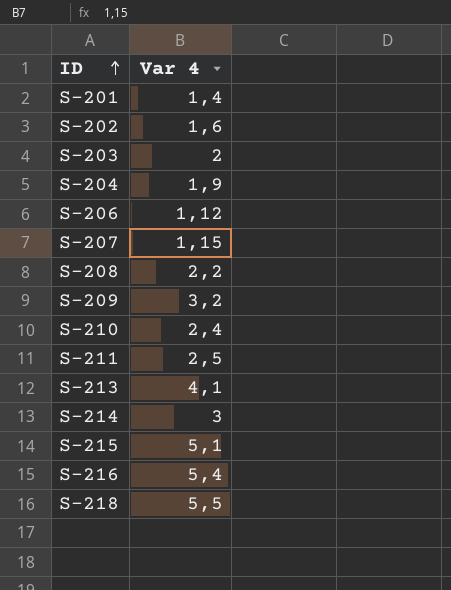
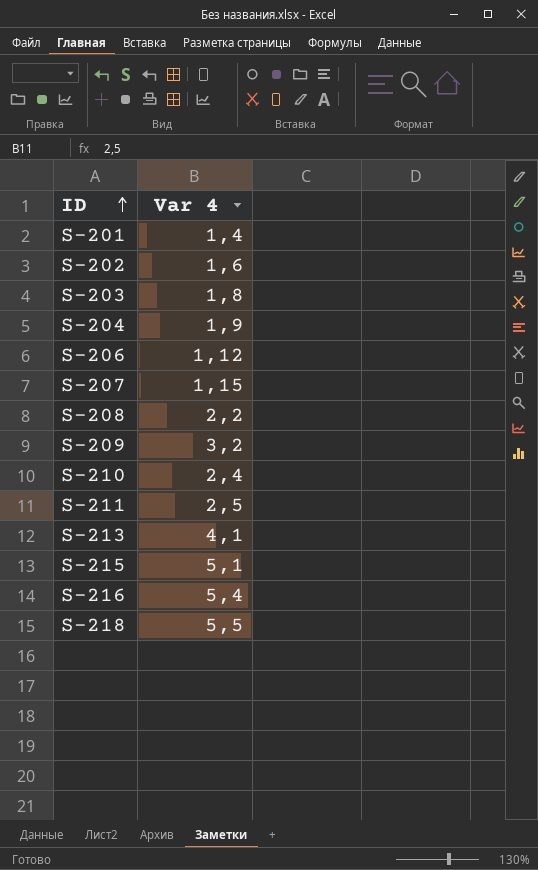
row S-214: 3 -> none
S-203 | Var 4: 2 -> 1,8

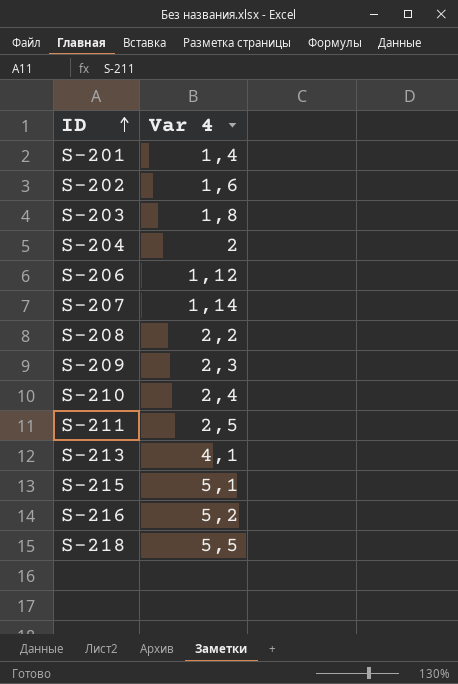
S-204 | Var 4: 1,9 -> 2
S-207 | Var 4: 1,15 -> 1,14
S-209 | Var 4: 3,2 -> 2,3
S-216 | Var 4: 5,4 -> 5,2

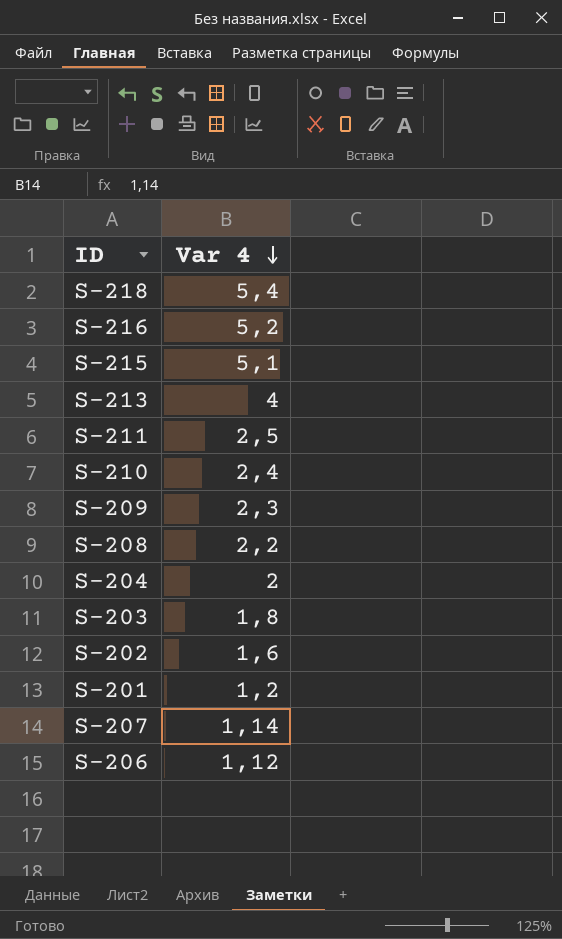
row order: ID ascending -> Var 4 descending
S-218 | Var 4: 5,5 -> 5,4
S-213 | Var 4: 4,1 -> 4
S-201 | Var 4: 1,4 -> 1,2

